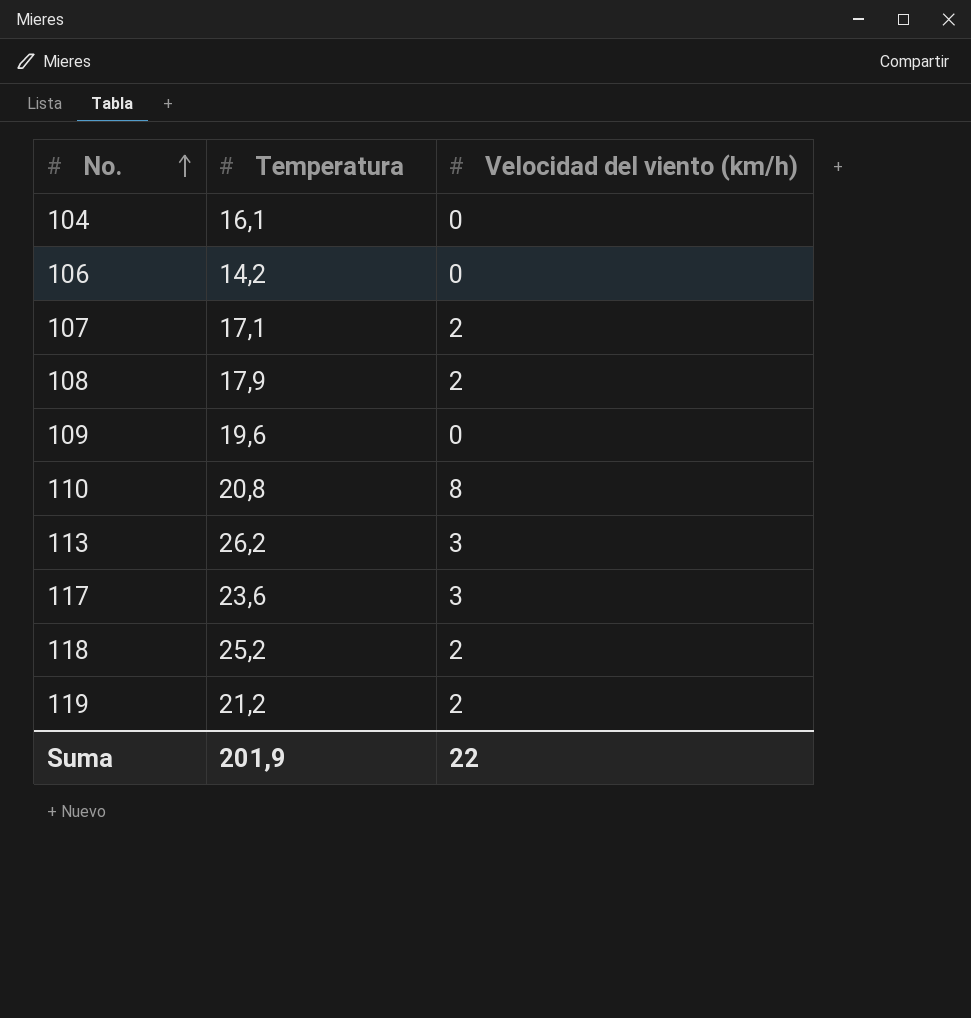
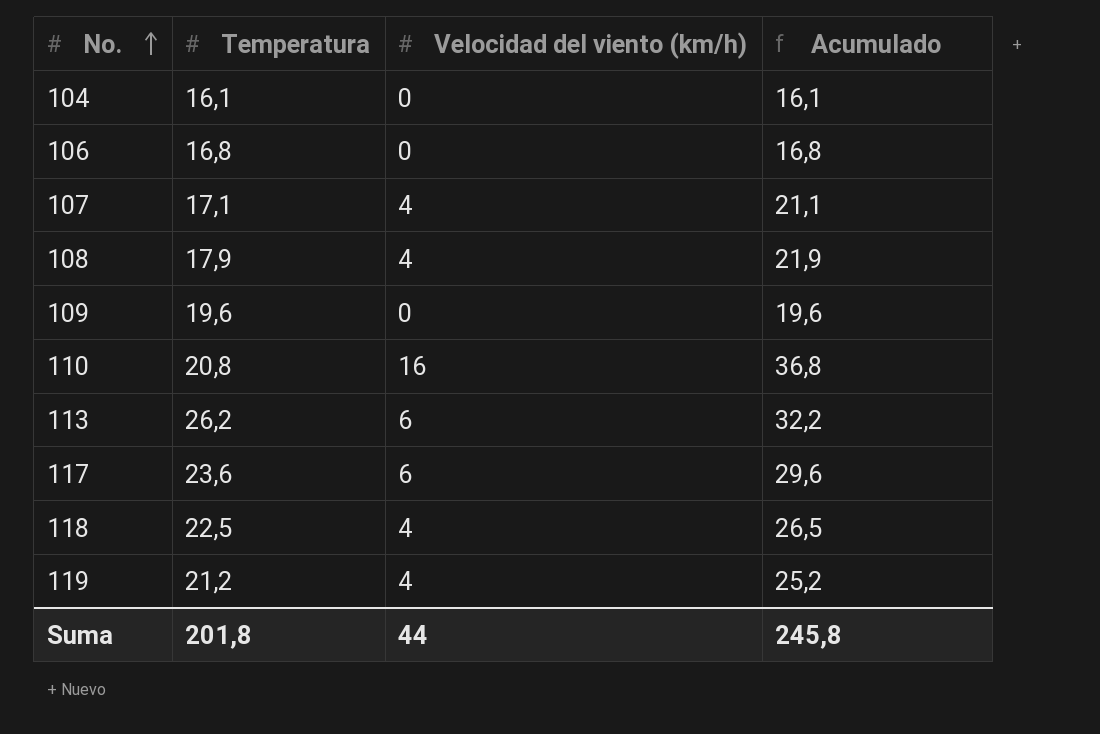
column Acumulado | formula: none -> [Temperatura] + [Velocidad del viento (km/h)]
106 | Temperatura: 14,2 -> 16,8
107 | Velocidad del viento (km/h): 2 -> 4
108 | Velocidad del viento (km/h): 2 -> 4
110 | Velocidad del viento (km/h): 8 -> 16
113 | Velocidad del viento (km/h): 3 -> 6
117 | Velocidad del viento (km/h): 3 -> 6
118 | Temperatura: 25,2 -> 22,5
118 | Velocidad del viento (km/h): 2 -> 4
119 | Velocidad del viento (km/h): 2 -> 4
Suma | Temperatura: 201,9 -> 201,8
Suma | Velocidad del viento (km/h): 22 -> 44

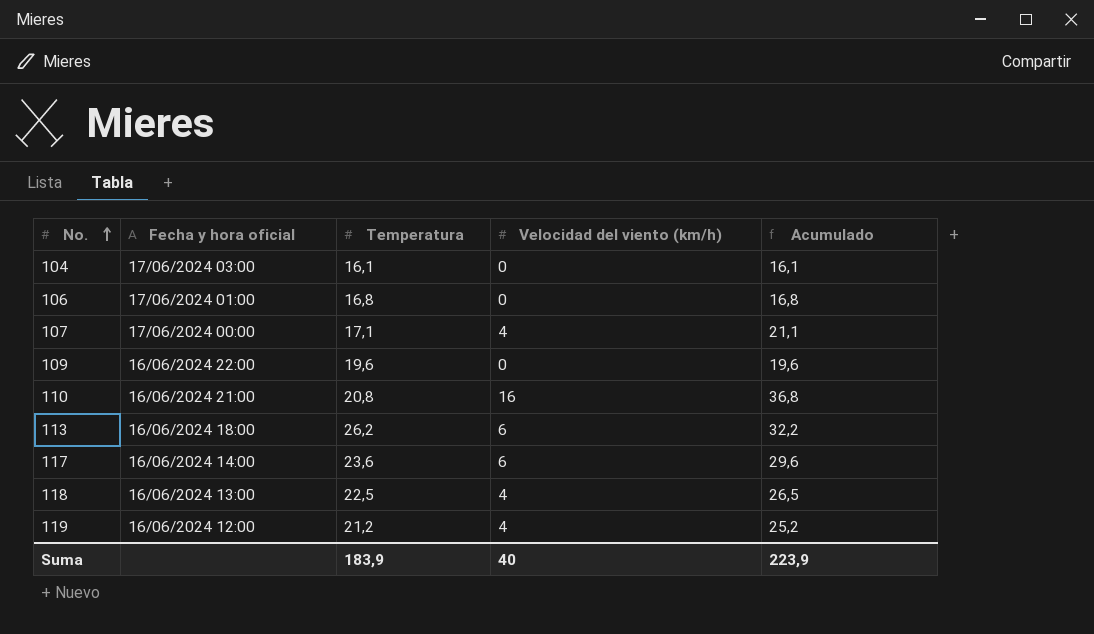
column Fecha y hora oficial | position: none -> 2
row 108: 17,9 | 4 | 21,9 -> none
Suma | Temperatura: 201,8 -> 183,9
Suma | Velocidad del viento (km/h): 44 -> 40
Suma | Acumulado: 245,8 -> 223,9

